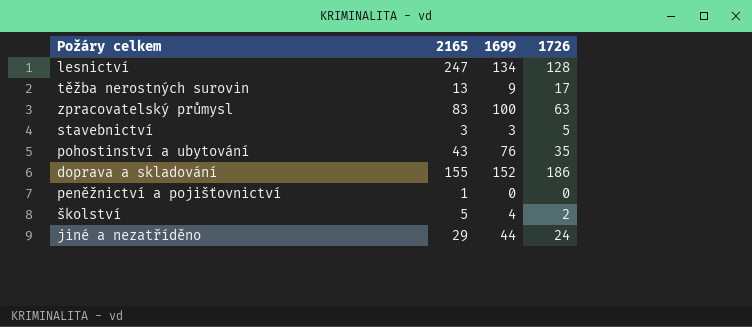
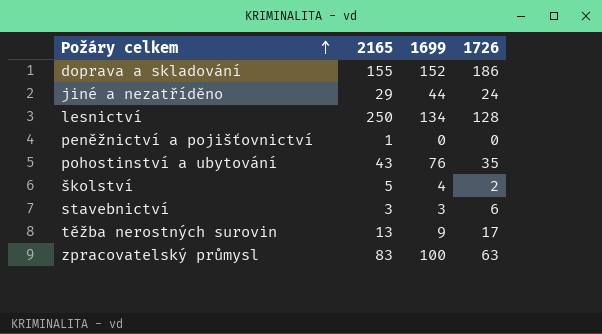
row order: none -> Požáry celkem ascending
lesnictví | 2165: 247 -> 250
stavebnictví | 1726: 5 -> 6

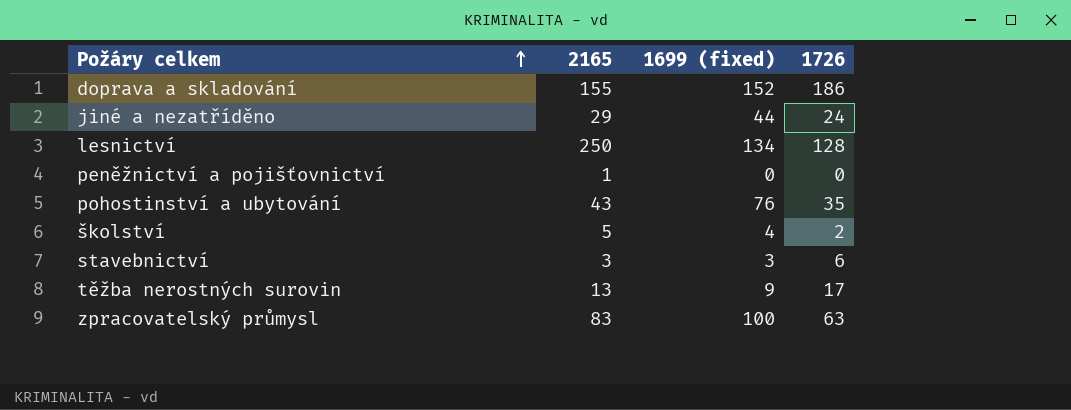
column name: 1699 -> 1699 (fixed)

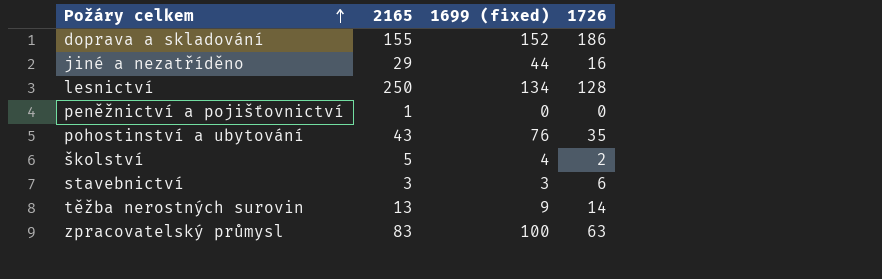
jiné a nezatříděno | 1726: 24 -> 16
těžba nerostných surovin | 1726: 17 -> 14

